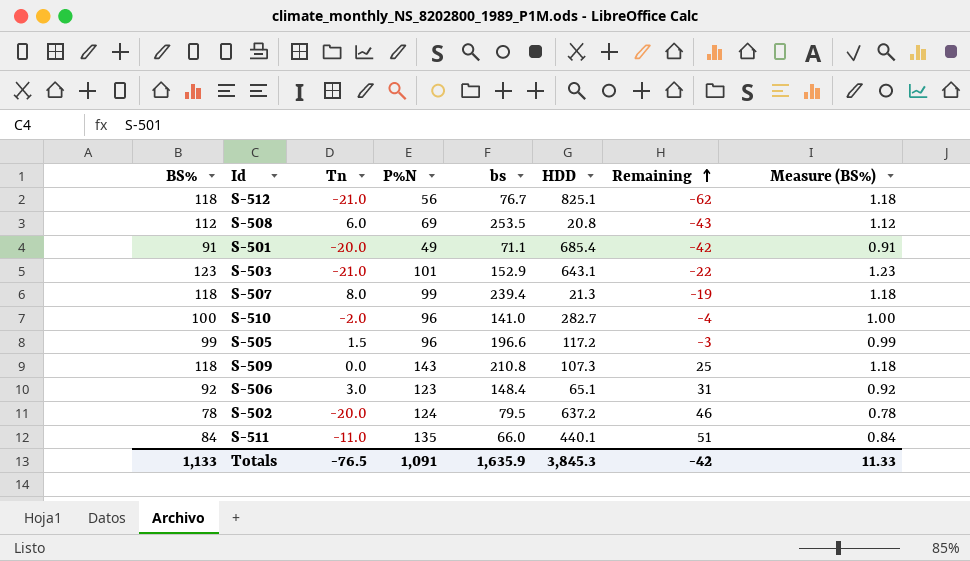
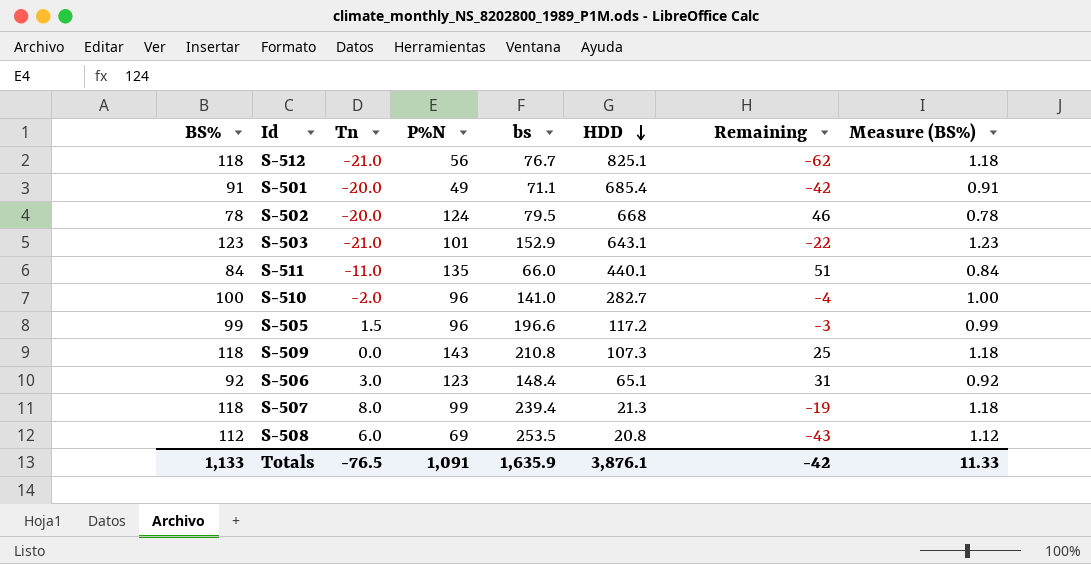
row order: Remaining ascending -> HDD descending
S-502 | HDD: 637.2 -> 668
Totals | HDD: 3,845.3 -> 3,876.1

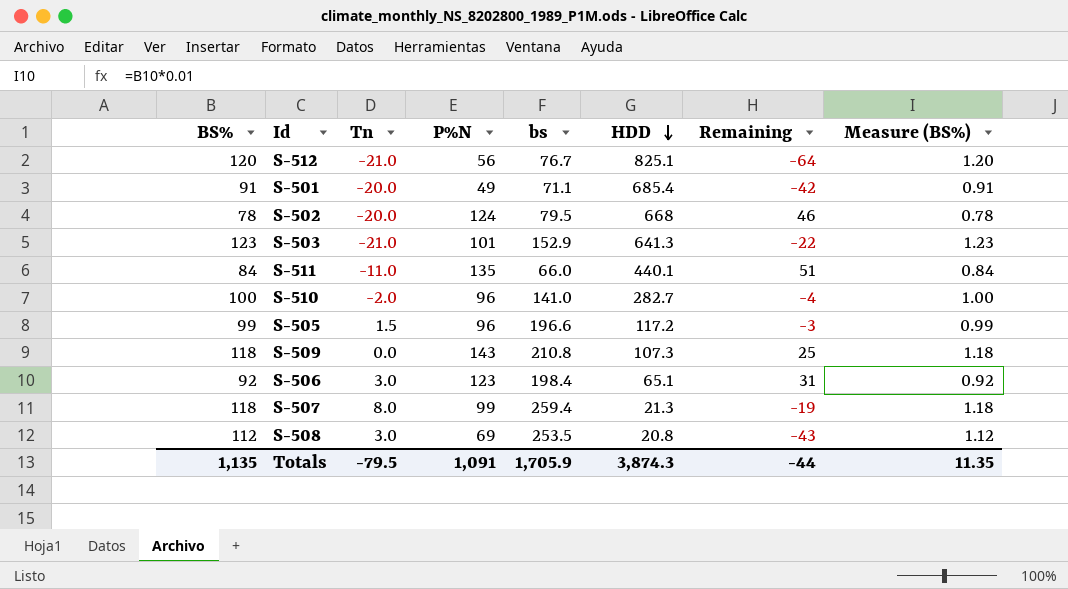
S-512 | BS%: 118 -> 120
S-512 | Remaining: -62 -> -64
S-512 | Measure (BS%): 1.18 -> 1.20
S-503 | HDD: 643.1 -> 641.3
S-506 | bs: 148.4 -> 198.4
S-507 | bs: 239.4 -> 259.4
S-508 | Tn: 6.0 -> 3.0
Totals | BS%: 1,133 -> 1,135
Totals | Tn: -76.5 -> -79.5
Totals | bs: 1,635.9 -> 1,705.9
Totals | HDD: 3,876.1 -> 3,874.3
Totals | Remaining: -42 -> -44
Totals | Measure (BS%): 11.33 -> 11.35

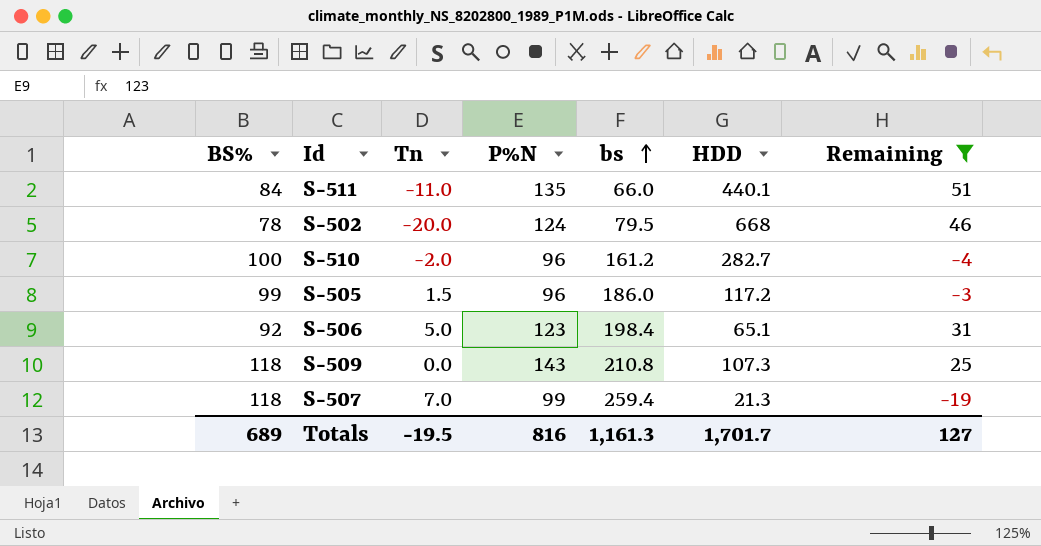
filter: none -> Remaining >= -19
row order: HDD descending -> bs ascending
column Measure (BS%) | formula: [BS%] * 0.01 -> none
S-510 | bs: 141.0 -> 161.2
S-505 | bs: 196.6 -> 186.0
S-506 | Tn: 3.0 -> 5.0
S-507 | Tn: 8.0 -> 7.0
Totals | BS%: 1,135 -> 689
Totals | Tn: -79.5 -> -19.5
Totals | P%N: 1,091 -> 816
Totals | bs: 1,705.9 -> 1,161.3
Totals | HDD: 3,874.3 -> 1,701.7
Totals | Remaining: -44 -> 127

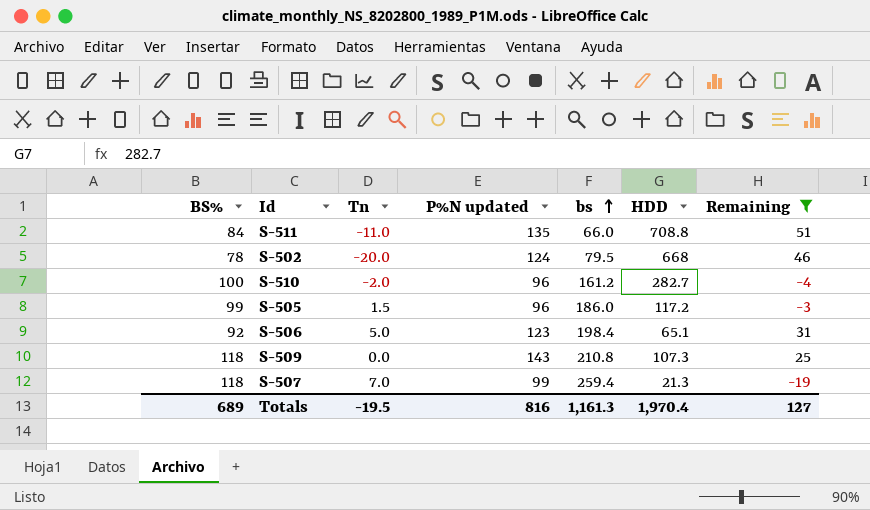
column name: P%N -> P%N updated
S-511 | HDD: 440.1 -> 708.8
Totals | HDD: 1,701.7 -> 1,970.4

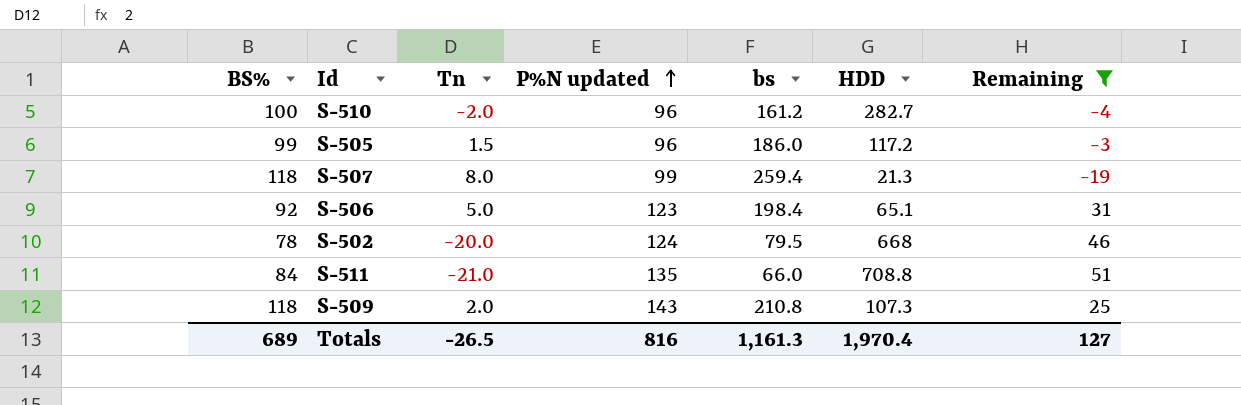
row order: bs ascending -> P%N updated ascending
S-507 | Tn: 7.0 -> 8.0
S-511 | Tn: -11.0 -> -21.0
S-509 | Tn: 0.0 -> 2.0
Totals | Tn: -19.5 -> -26.5

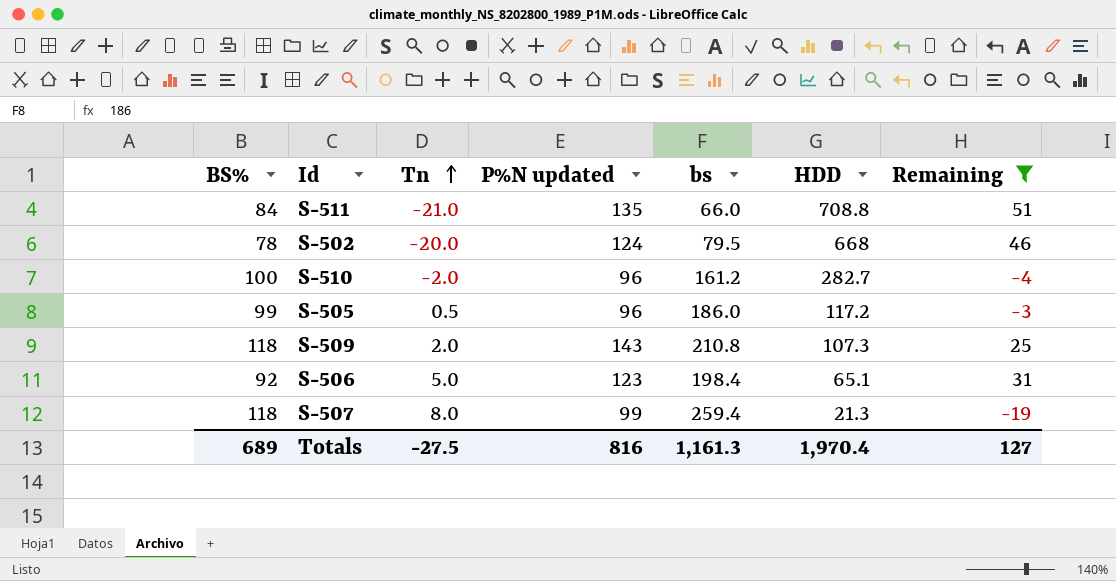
row order: P%N updated ascending -> Tn ascending
S-505 | Tn: 1.5 -> 0.5
Totals | Tn: -26.5 -> -27.5

